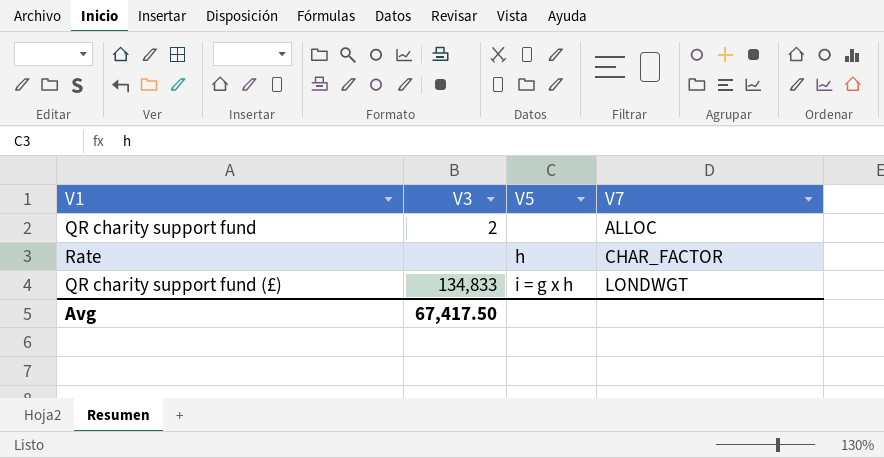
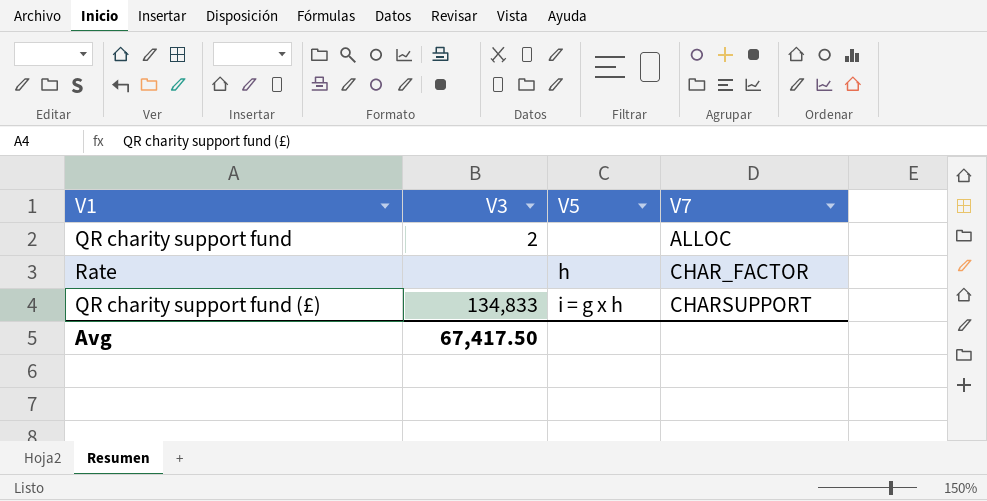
QR charity support fund (£) | V7: LONDWGT -> CHARSUPPORT

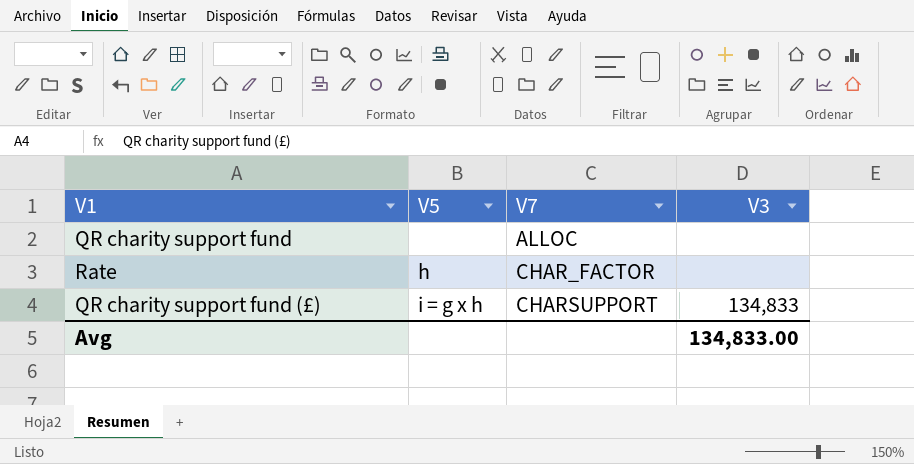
column V3 | position: 2 -> 4
QR charity support fund | V3: 2 -> none
Avg | V3: 67,417.50 -> 134,833.00

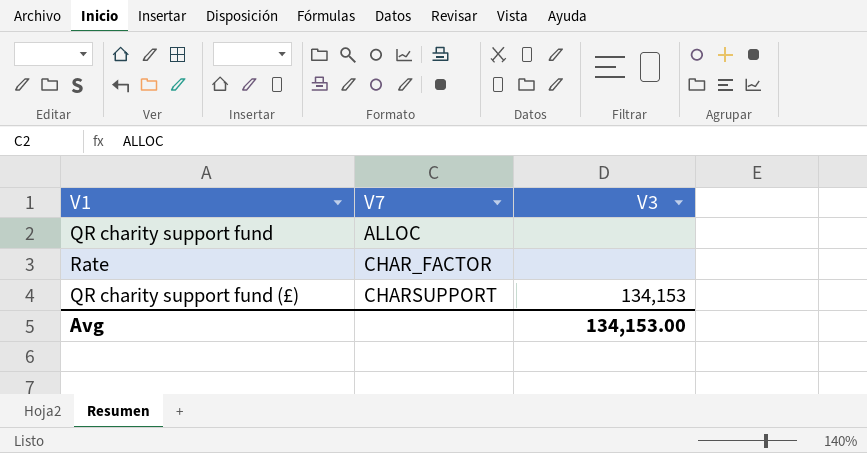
column V5 | position: 2 -> none
QR charity support fund (£) | V3: 134,833 -> 134,153
Avg | V3: 134,833.00 -> 134,153.00

